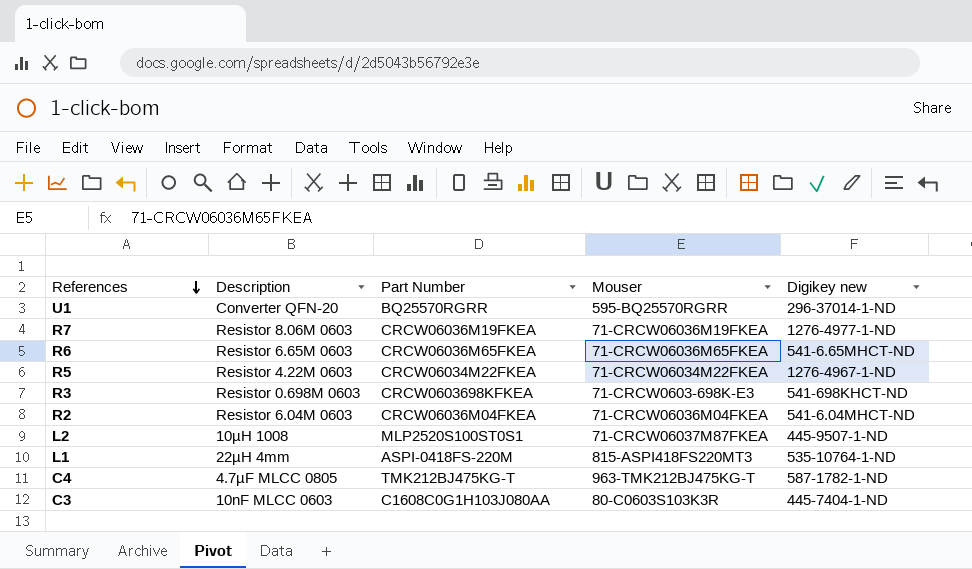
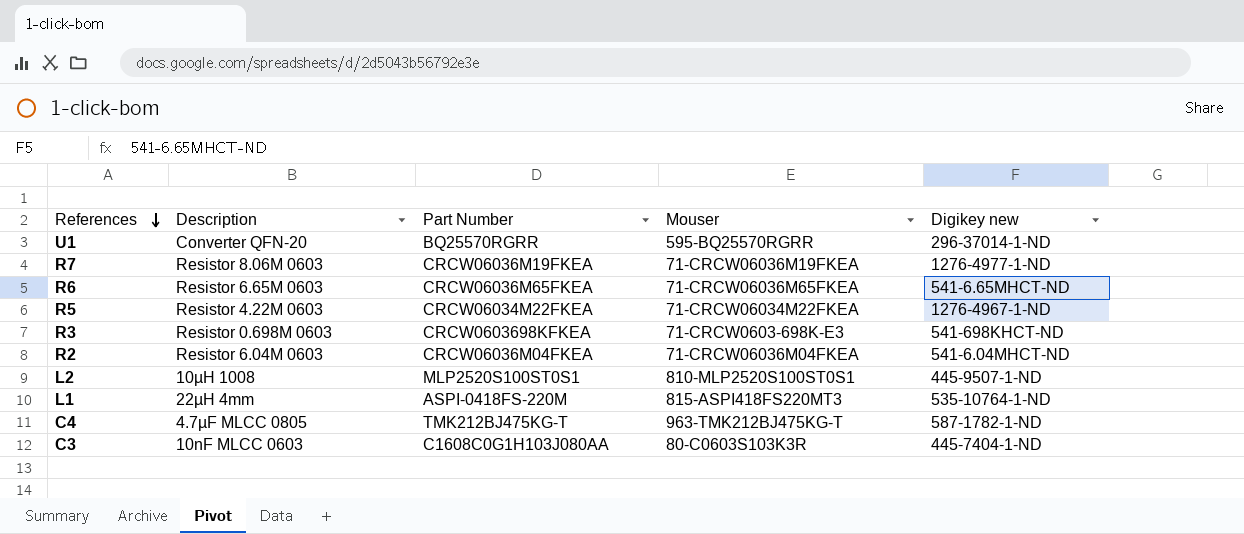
L2 | Mouser: 71-CRCW06037M87FKEA -> 810-MLP2520S100ST0S1

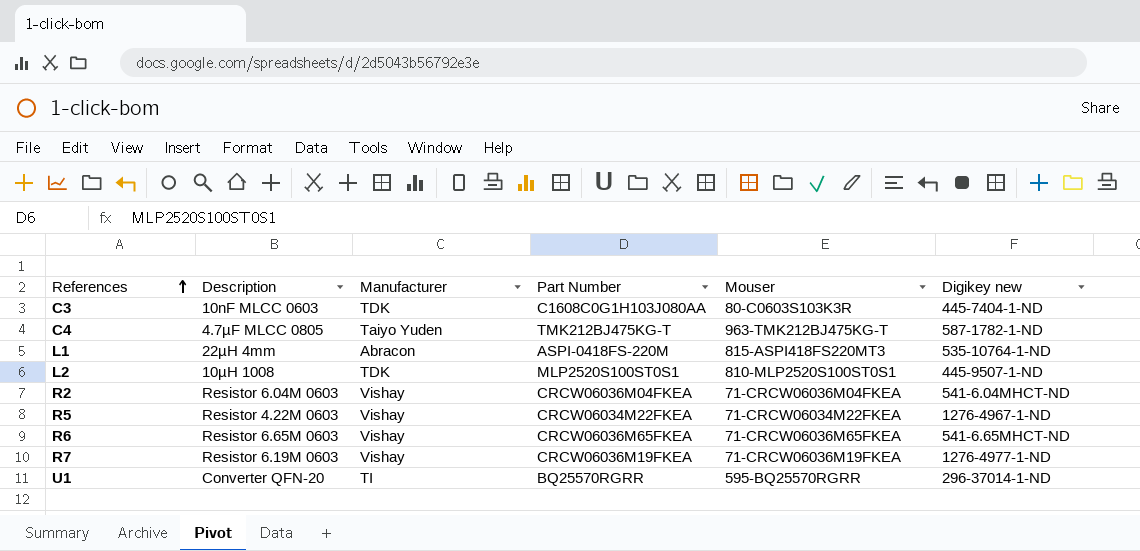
row order: References descending -> References ascending
column Manufacturer | position: none -> 3
row R3: Resistor 0.698M 0603 | CRCW0603698KFKEA | 71-CRCW0603-698K-E3 | 541-698KHCT-ND -> none
R7 | Description: Resistor 8.06M 0603 -> Resistor 6.19M 0603

